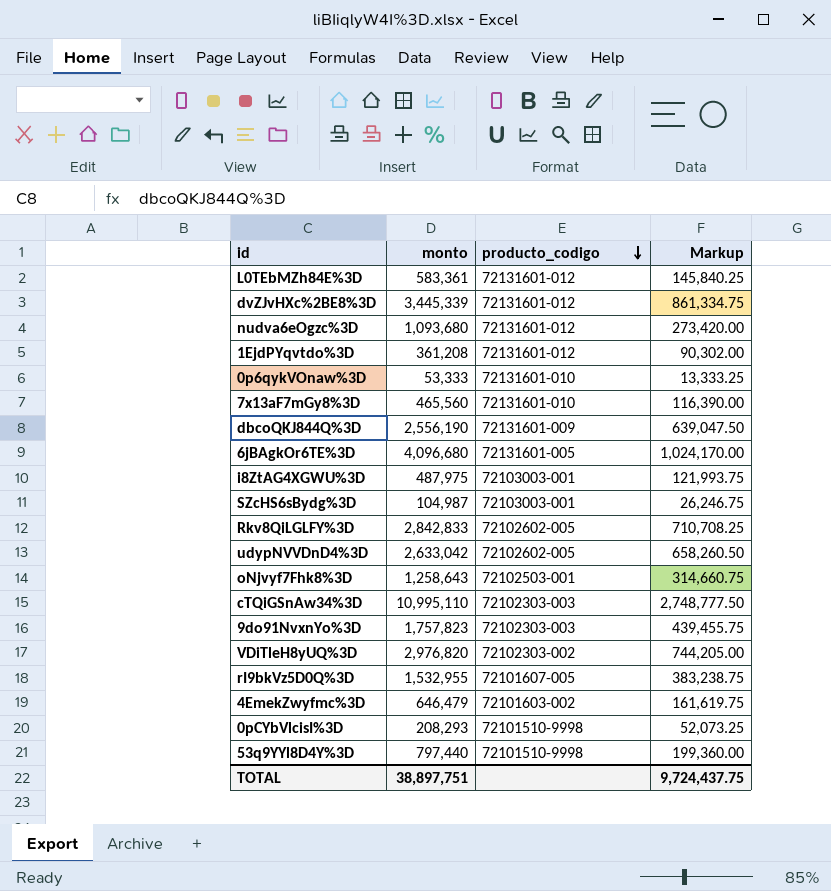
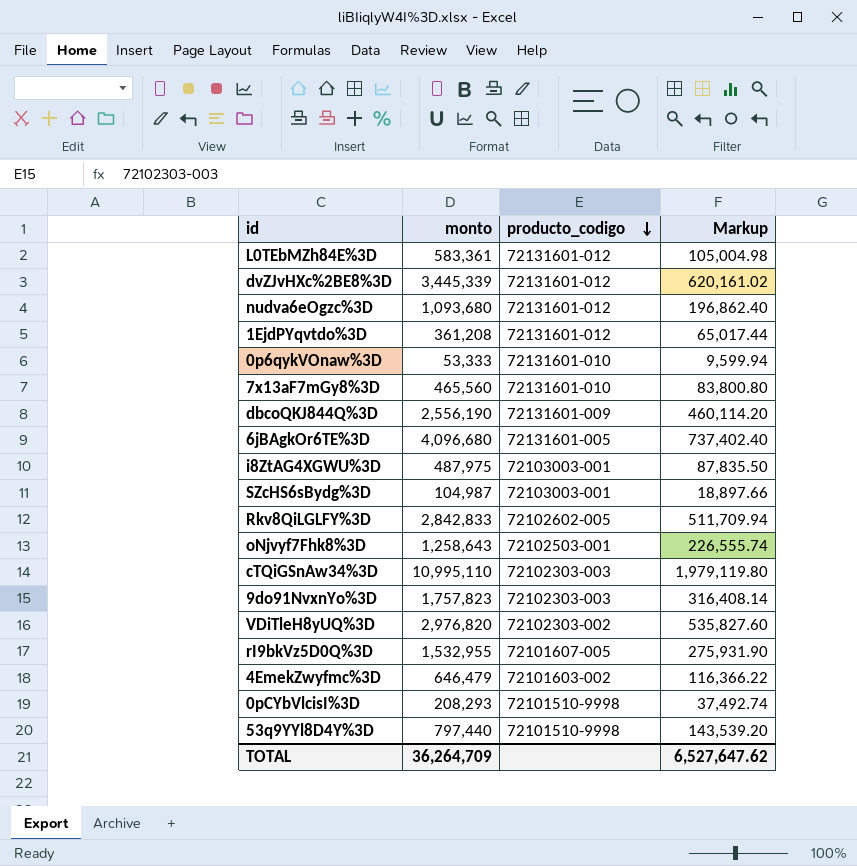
column Markup | formula: [monto] * 0.25 -> [monto] * 0.18
row udypNVVDnD4%3D: 2,633,042 | 72102602-005 | 658,260.50 -> none
TOTAL | monto: 38,897,751 -> 36,264,709
TOTAL | Markup: 9,724,437.75 -> 6,527,647.62

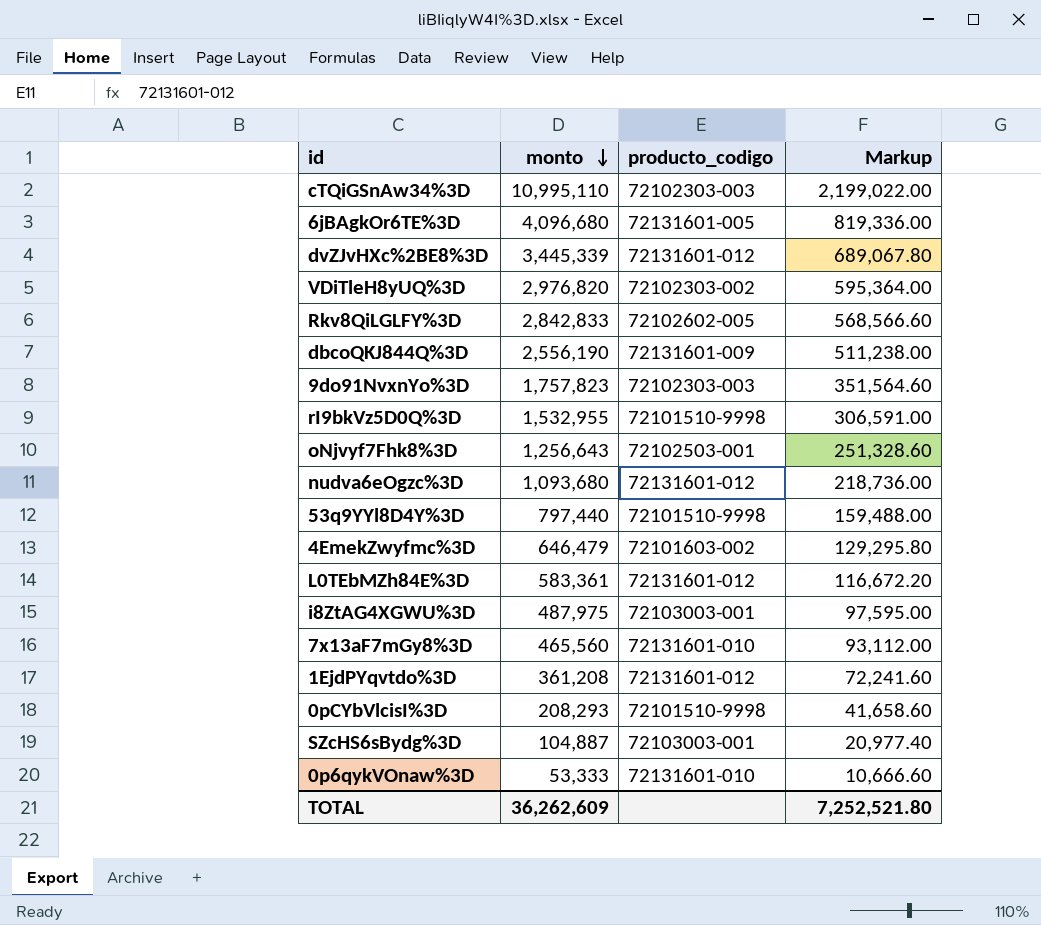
row order: producto_codigo descending -> monto descending
column Markup | formula: [monto] * 0.18 -> [monto] * 0.2
rI9bkVz5D0Q%3D | producto_codigo: 72101607-005 -> 72101510-9998
oNjvyf7Fhk8%3D | monto: 1,258,643 -> 1,256,643
SZcHS6sBydg%3D | monto: 104,987 -> 104,887
TOTAL | monto: 36,264,709 -> 36,262,609
TOTAL | Markup: 6,527,647.62 -> 7,252,521.80

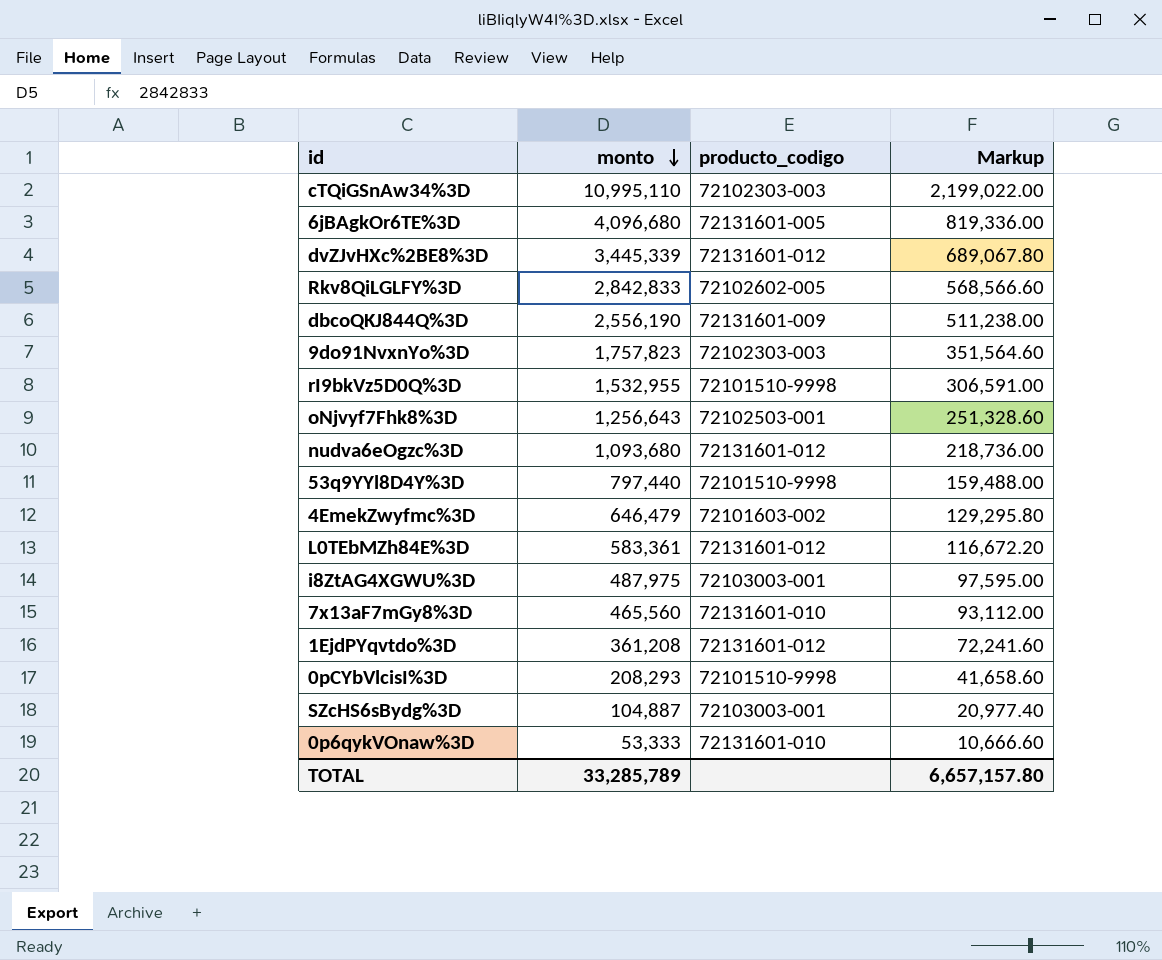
row VDiTleH8yUQ%3D: 2,976,820 | 72102303-002 | 595,364.00 -> none
TOTAL | monto: 36,262,609 -> 33,285,789
TOTAL | Markup: 7,252,521.80 -> 6,657,157.80

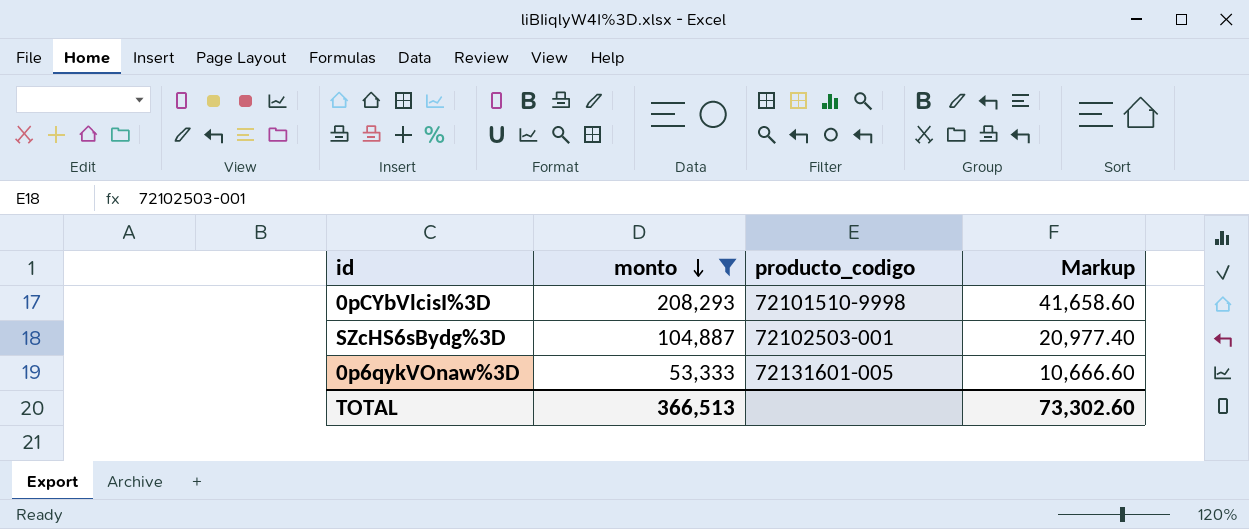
filter: none -> monto <= 208,293
SZcHS6sBydg%3D | producto_codigo: 72103003-001 -> 72102503-001
0p6qykVOnaw%3D | producto_codigo: 72131601-010 -> 72131601-005
TOTAL | monto: 33,285,789 -> 366,513
TOTAL | Markup: 6,657,157.80 -> 73,302.60

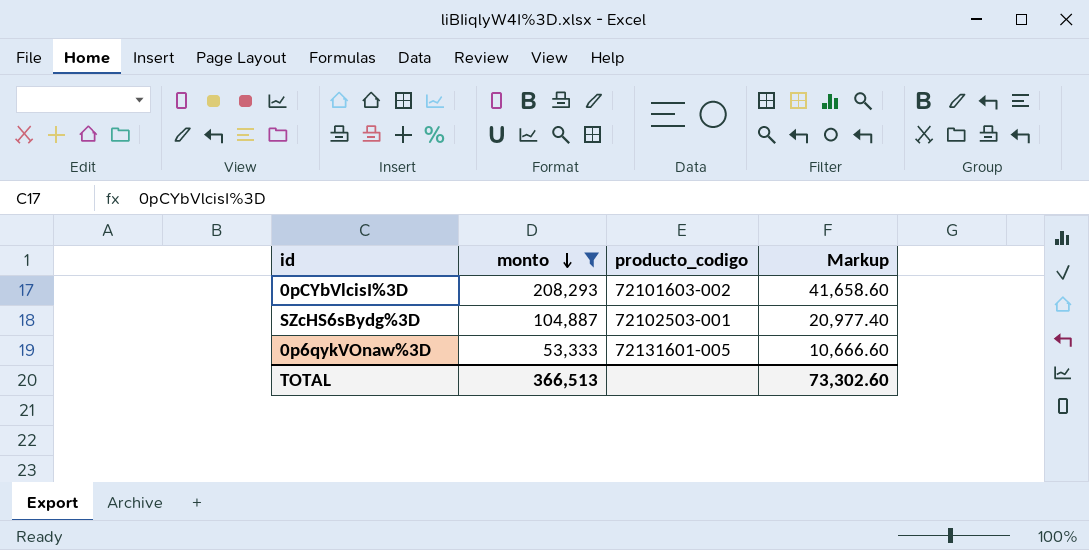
0pCYbVlcisI%3D | producto_codigo: 72101510-9998 -> 72101603-002

